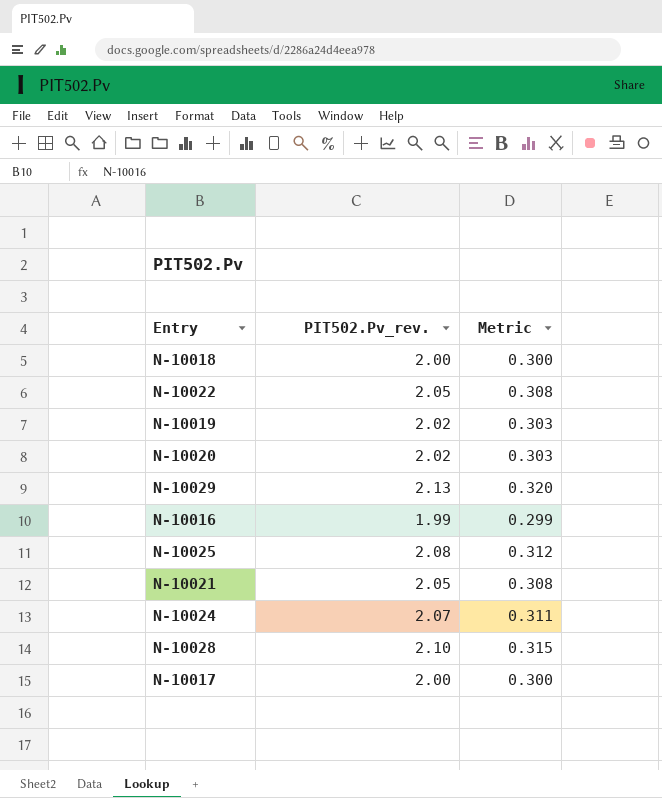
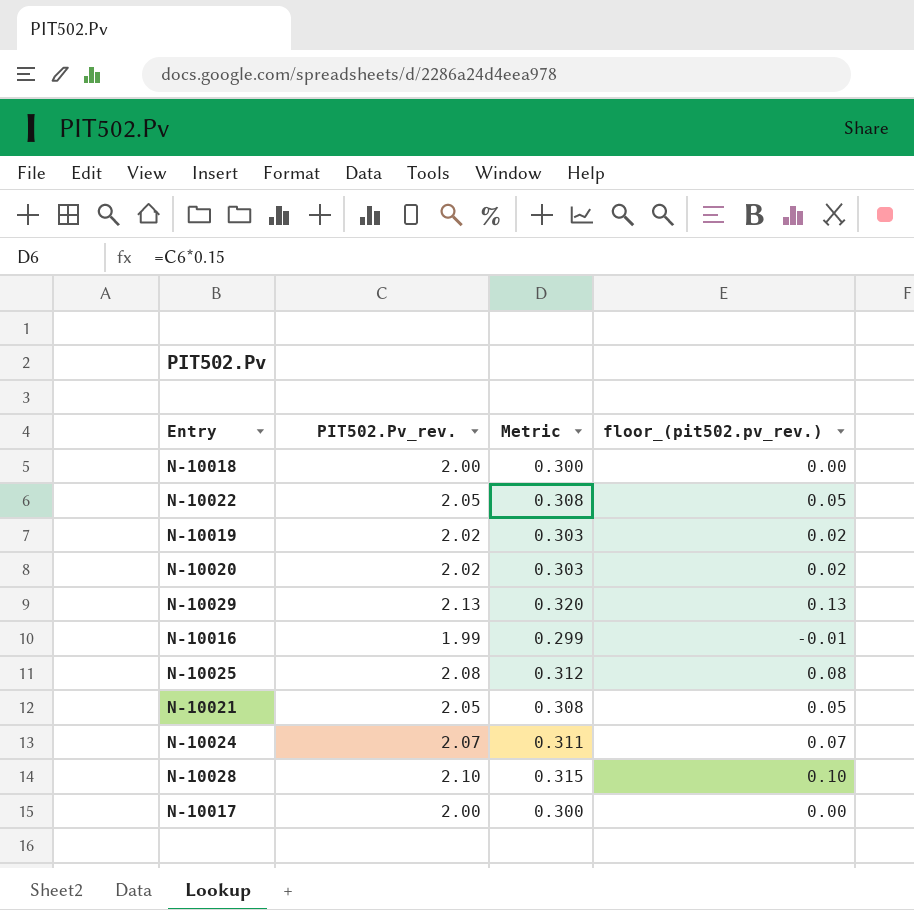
column floor_(pit502.pv_rev.) | formula: none -> [PIT502.Pv_rev.] - 2

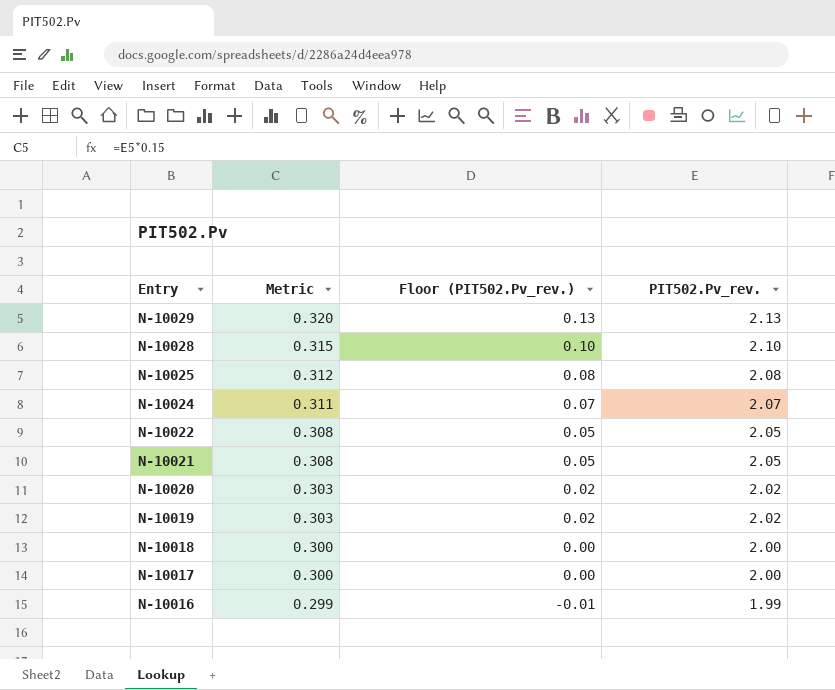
row order: none -> Entry descending
column name: floor_(pit502.pv_rev.) -> Floor (PIT502.Pv_rev.)
column PIT502.Pv_rev. | position: 2 -> 4

